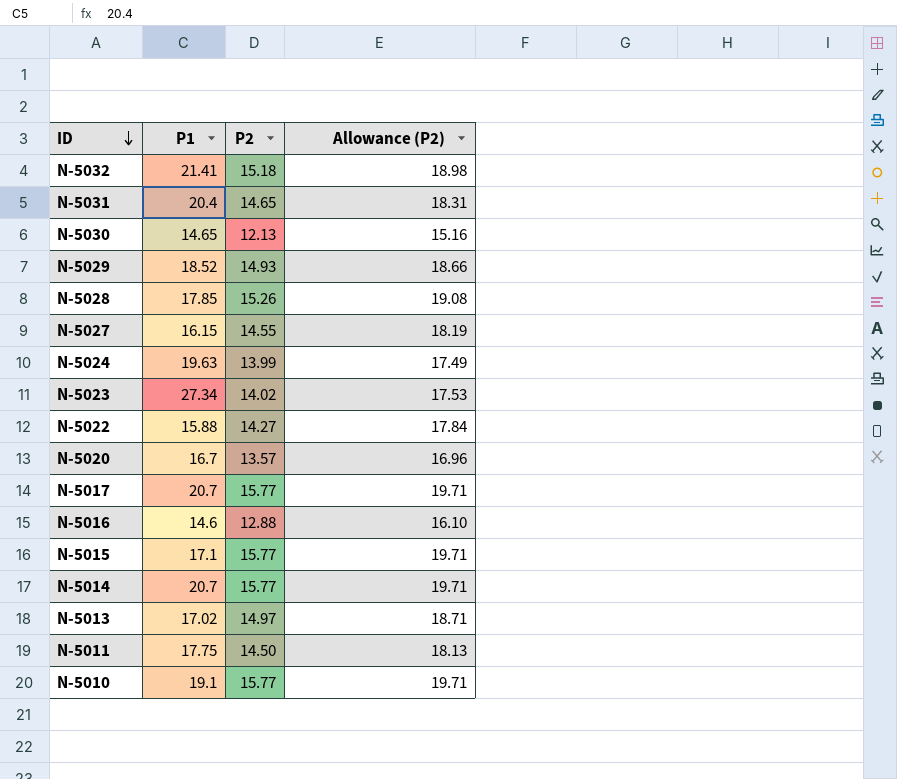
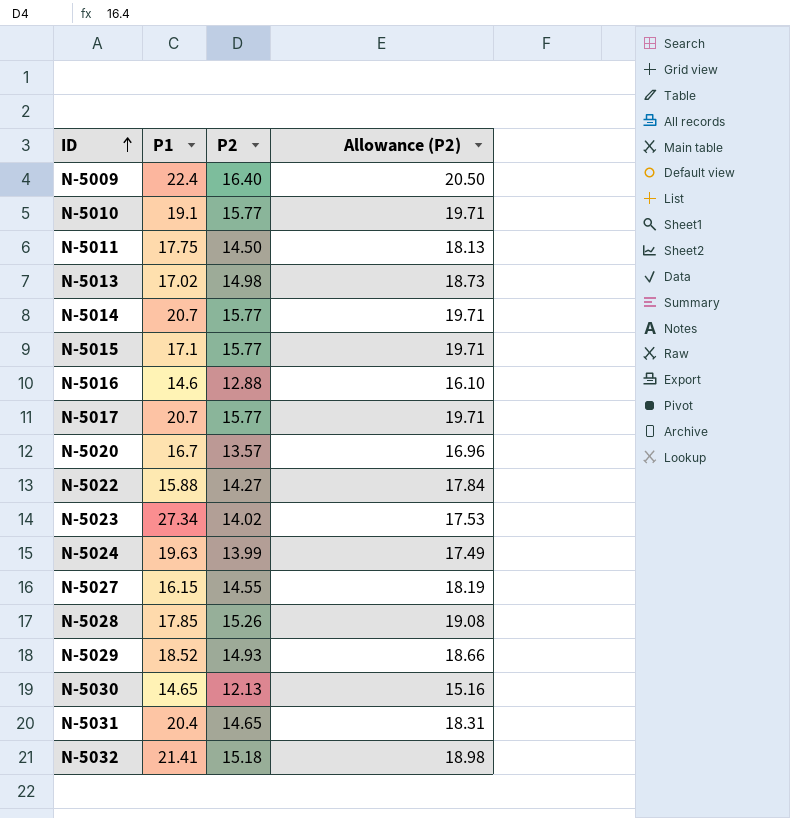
row order: ID descending -> ID ascending
row N-5009: none -> 22.4 | 16.40 | 20.50
N-5013 | P2: 14.97 -> 14.98
N-5013 | Allowance (P2): 18.71 -> 18.73

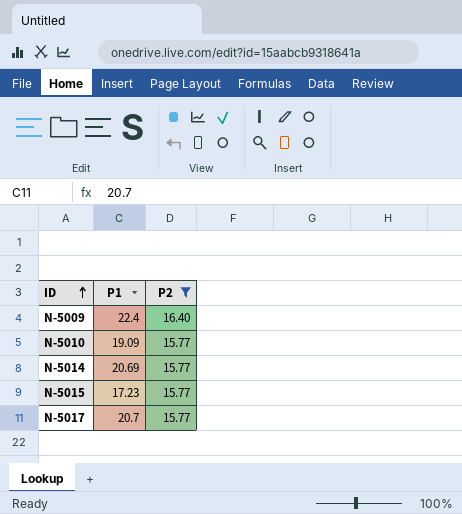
filter: none -> P2 >= 15.77
column Allowance (P2) | formula: [P2] * 1.25 -> none
N-5010 | P1: 19.1 -> 19.09
N-5014 | P1: 20.7 -> 20.69
N-5015 | P1: 17.1 -> 17.23

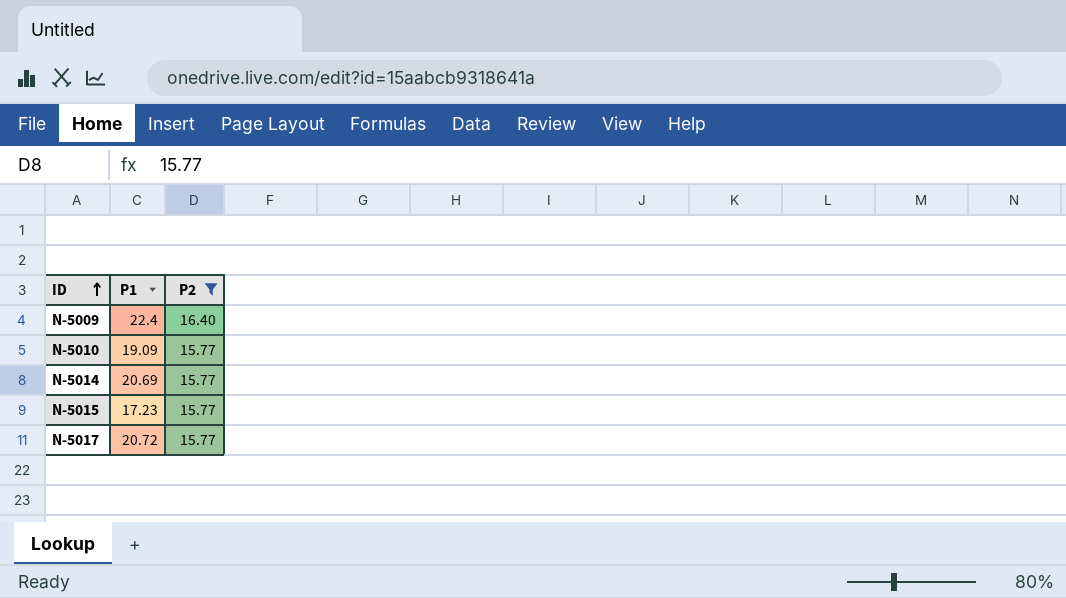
N-5017 | P1: 20.7 -> 20.72

